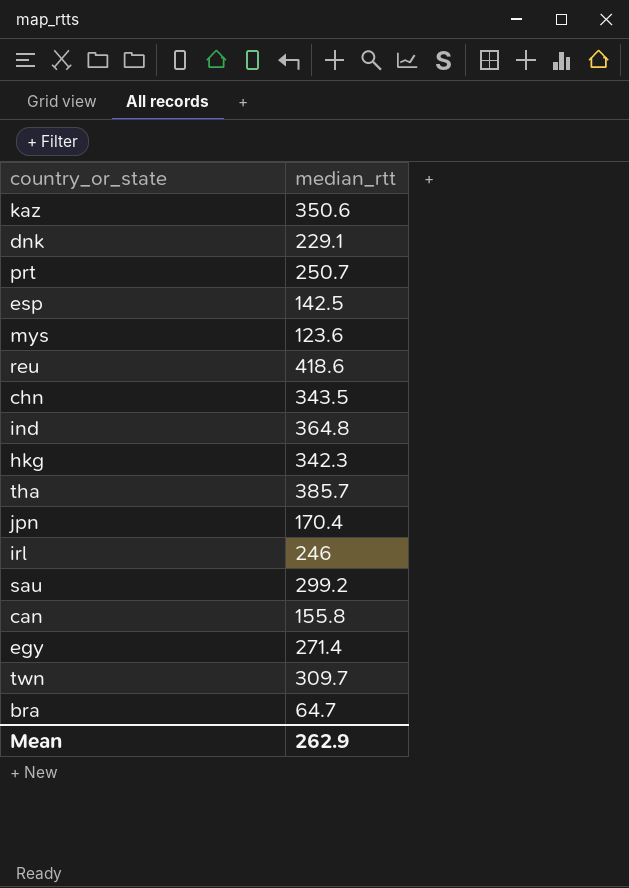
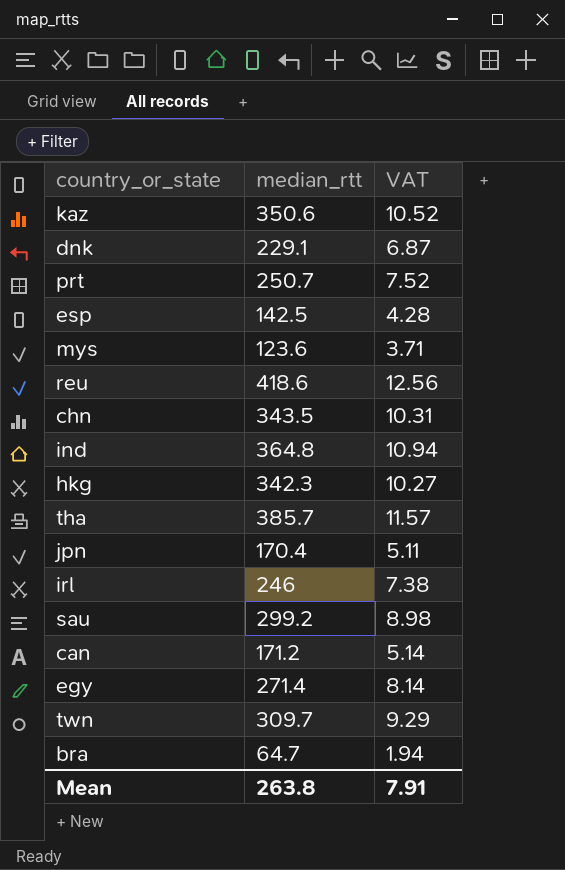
column VAT | formula: none -> [median_rtt] * 0.03
can | median_rtt: 155.8 -> 171.2
Mean | median_rtt: 262.9 -> 263.8

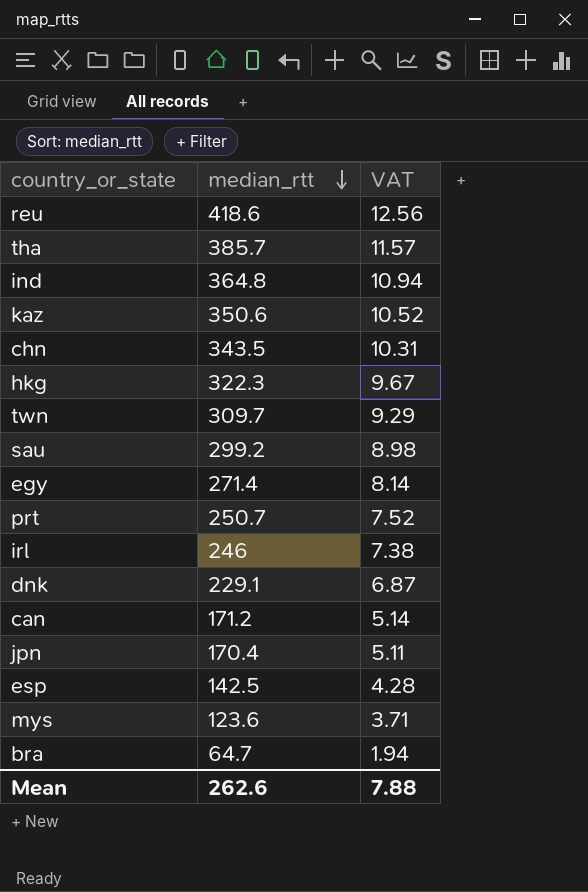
row order: none -> median_rtt descending
hkg | median_rtt: 342.3 -> 322.3
hkg | VAT: 10.27 -> 9.67
Mean | median_rtt: 263.8 -> 262.6
Mean | VAT: 7.91 -> 7.88

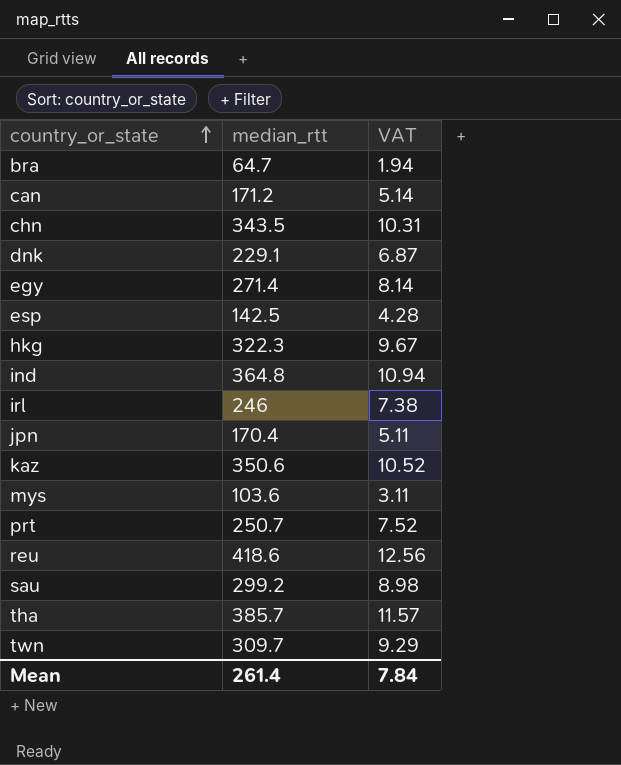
row order: median_rtt descending -> country_or_state ascending
mys | median_rtt: 123.6 -> 103.6
mys | VAT: 3.71 -> 3.11
Mean | median_rtt: 262.6 -> 261.4
Mean | VAT: 7.88 -> 7.84

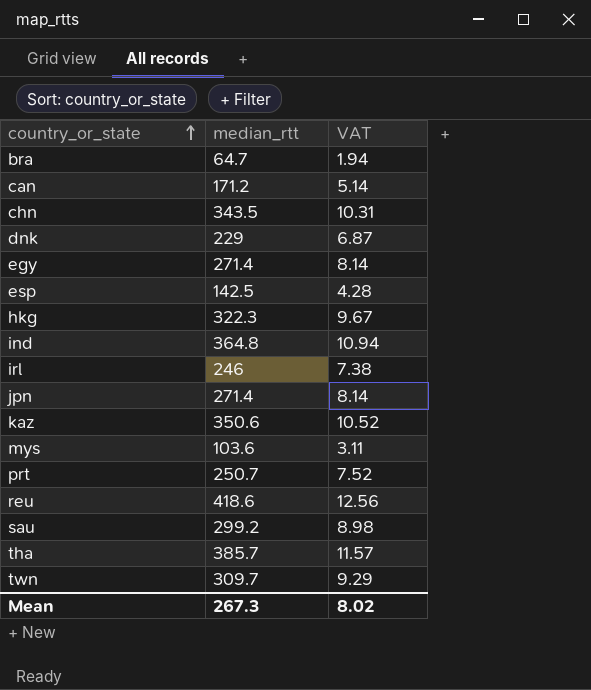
dnk | median_rtt: 229.1 -> 229
jpn | median_rtt: 170.4 -> 271.4
jpn | VAT: 5.11 -> 8.14
Mean | median_rtt: 261.4 -> 267.3
Mean | VAT: 7.84 -> 8.02

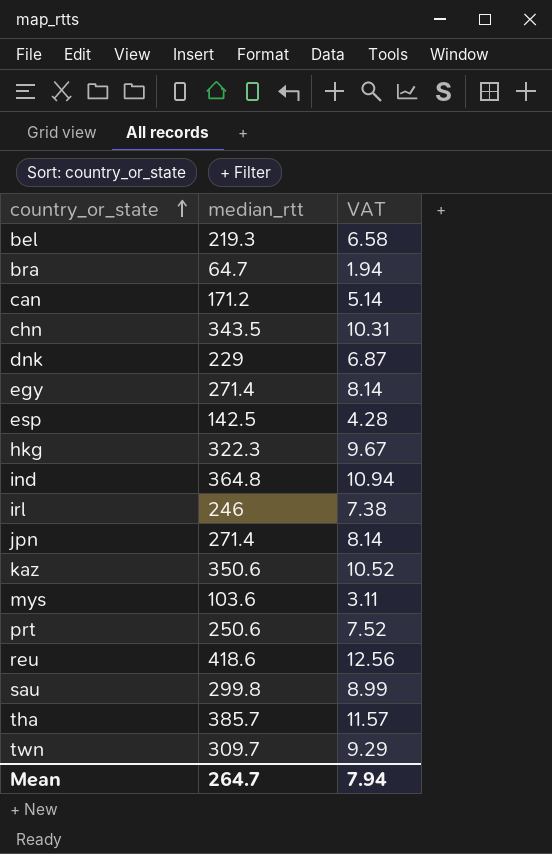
row bel: none -> 219.3 | 6.58
prt | median_rtt: 250.7 -> 250.6
sau | median_rtt: 299.2 -> 299.8
sau | VAT: 8.98 -> 8.99
Mean | median_rtt: 267.3 -> 264.7
Mean | VAT: 8.02 -> 7.94

